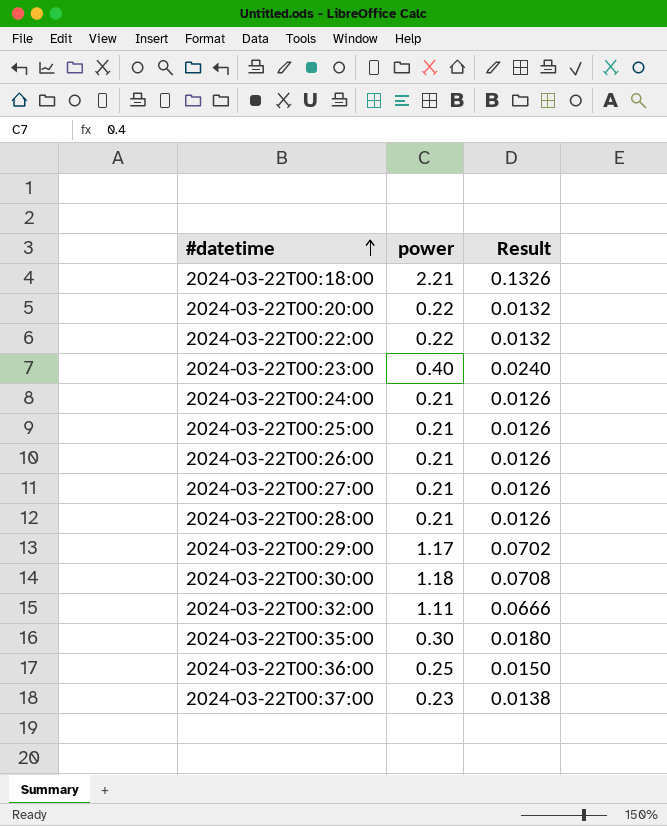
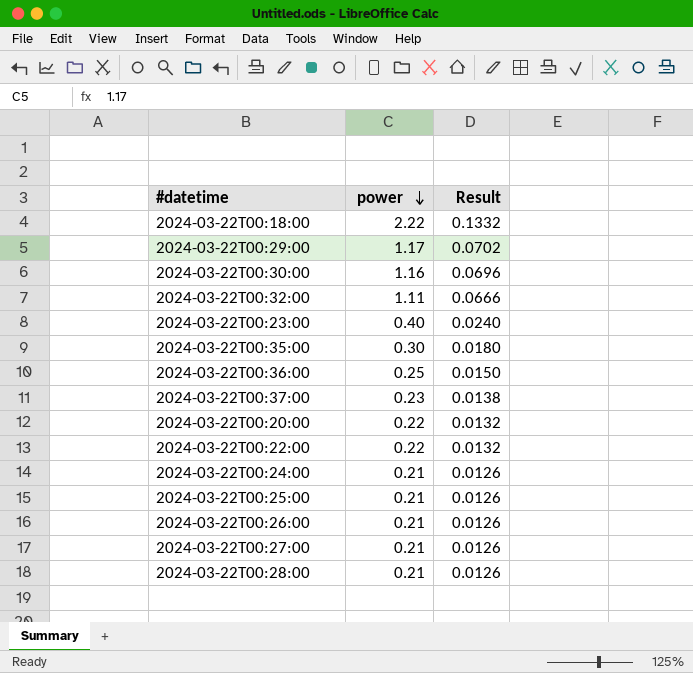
row order: #datetime ascending -> power descending
2024-03-22T00:18:00 | power: 2.21 -> 2.22
2024-03-22T00:18:00 | Result: 0.1326 -> 0.1332
2024-03-22T00:30:00 | power: 1.18 -> 1.16
2024-03-22T00:30:00 | Result: 0.0708 -> 0.0696

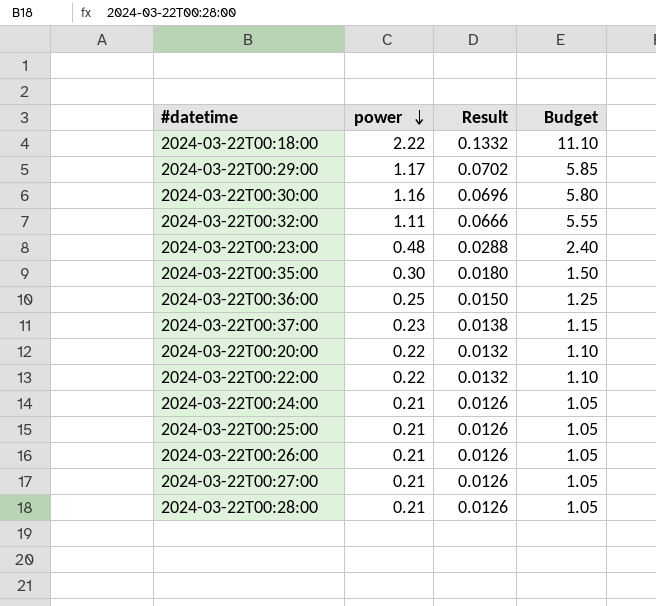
column Budget | formula: none -> [power] * 5
2024-03-22T00:23:00 | power: 0.40 -> 0.48
2024-03-22T00:23:00 | Result: 0.0240 -> 0.0288

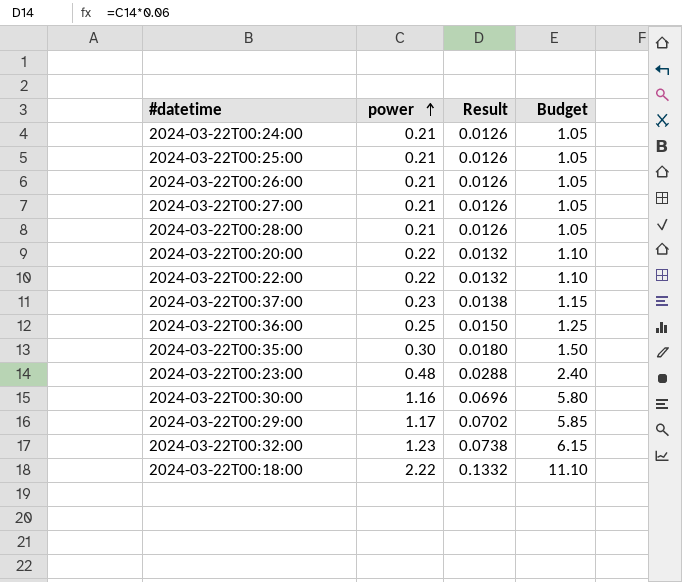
row order: power descending -> power ascending
2024-03-22T00:32:00 | power: 1.11 -> 1.23
2024-03-22T00:32:00 | Result: 0.0666 -> 0.0738
2024-03-22T00:32:00 | Budget: 5.55 -> 6.15

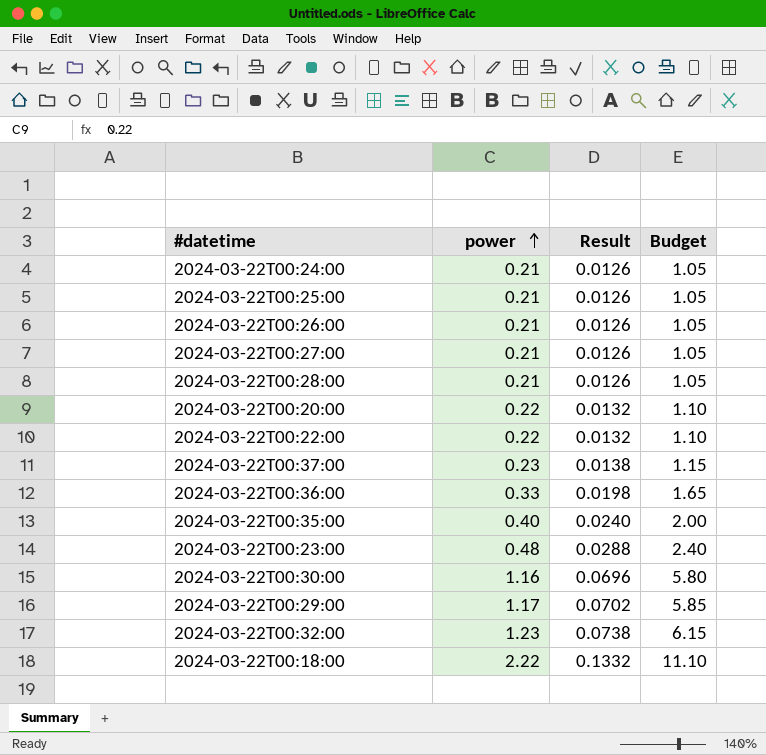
2024-03-22T00:36:00 | power: 0.25 -> 0.33
2024-03-22T00:36:00 | Result: 0.0150 -> 0.0198
2024-03-22T00:36:00 | Budget: 1.25 -> 1.65
2024-03-22T00:35:00 | power: 0.30 -> 0.40
2024-03-22T00:35:00 | Result: 0.0180 -> 0.0240
2024-03-22T00:35:00 | Budget: 1.50 -> 2.00

